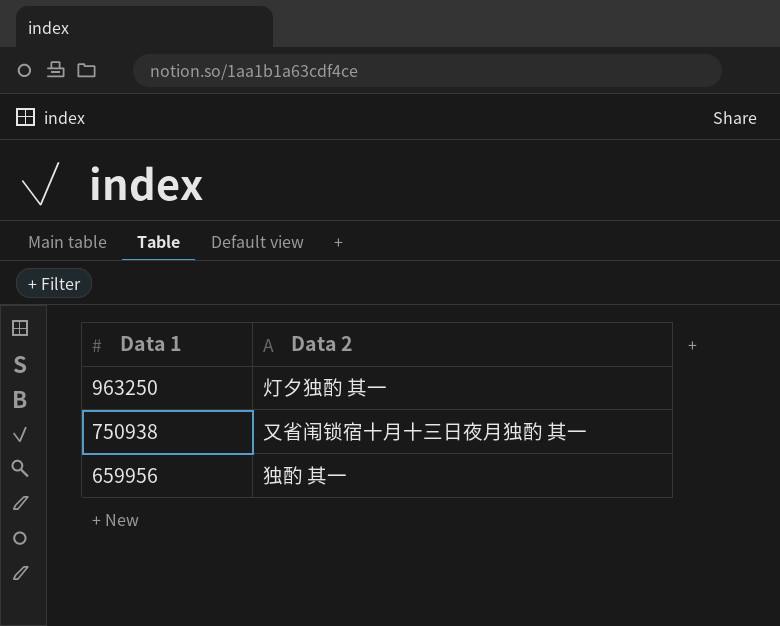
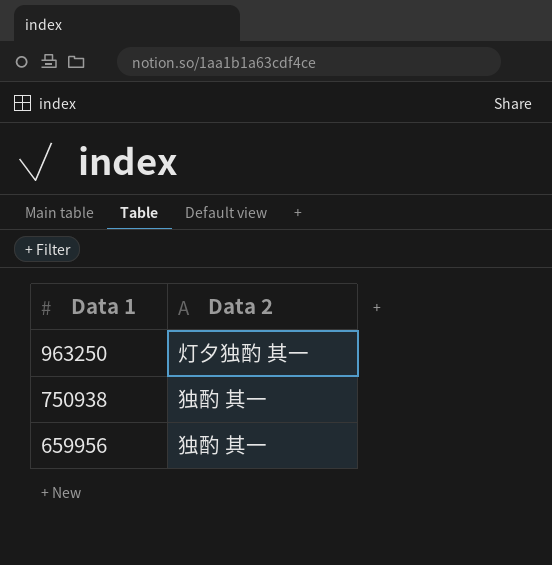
750938 | Data 2: 又省闱锁宿十月十三日夜月独酌 其一 -> 独酌 其一

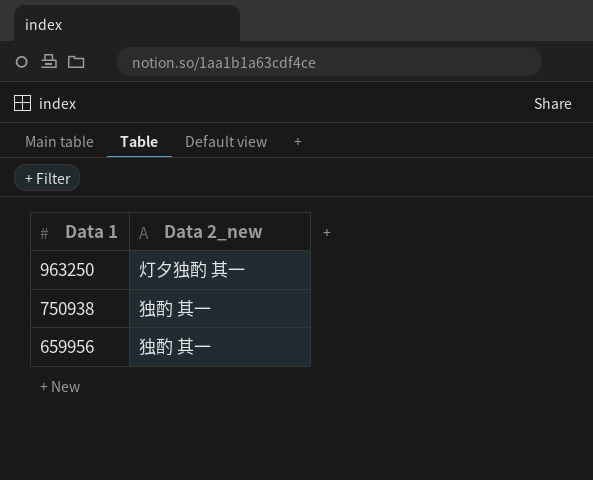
column name: Data 2 -> Data 2_new

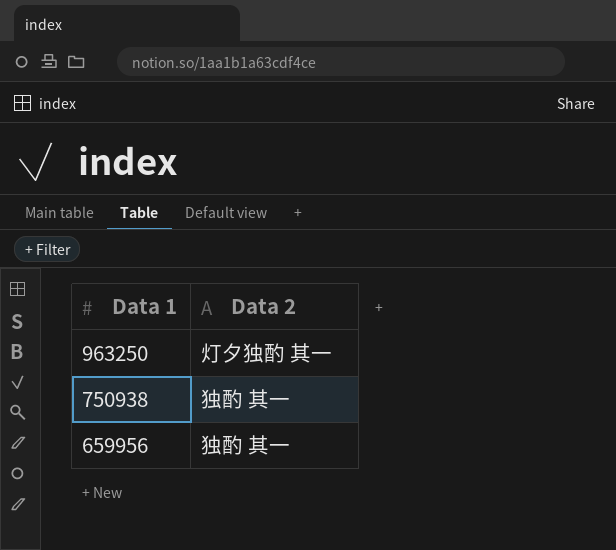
column name: Data 2_new -> Data 2

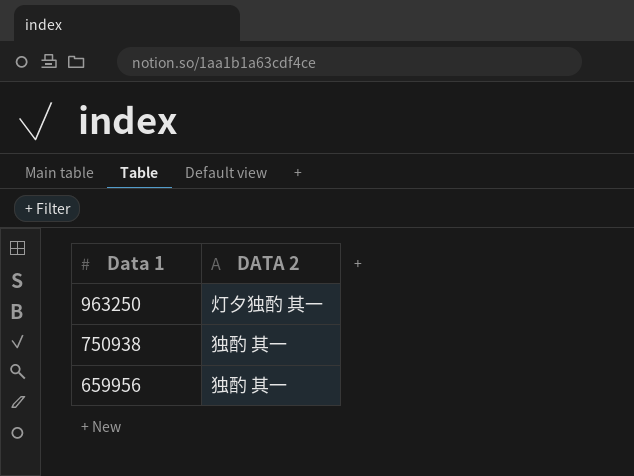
column name: Data 2 -> DATA 2

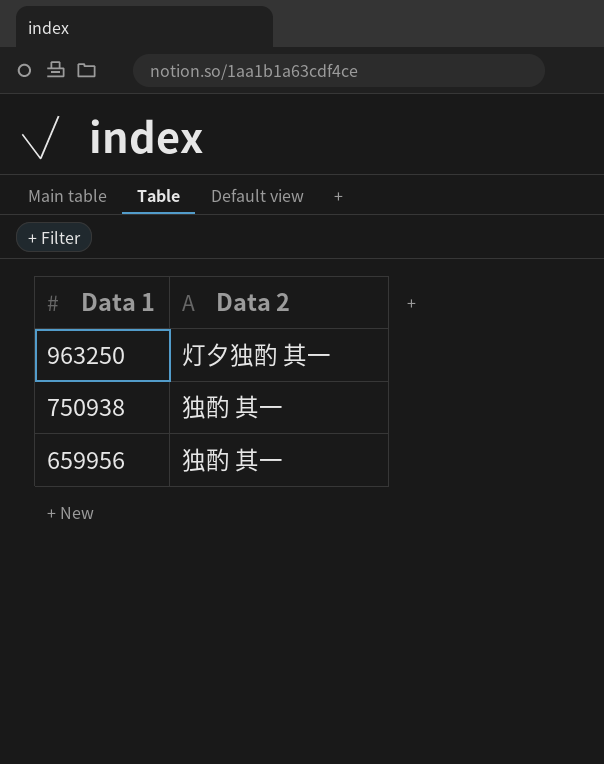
column name: DATA 2 -> Data 2

